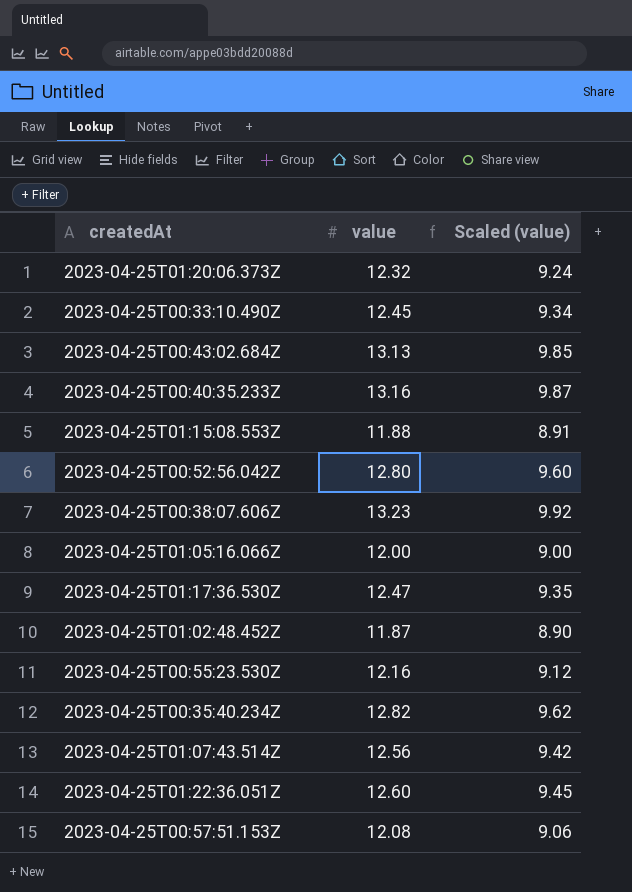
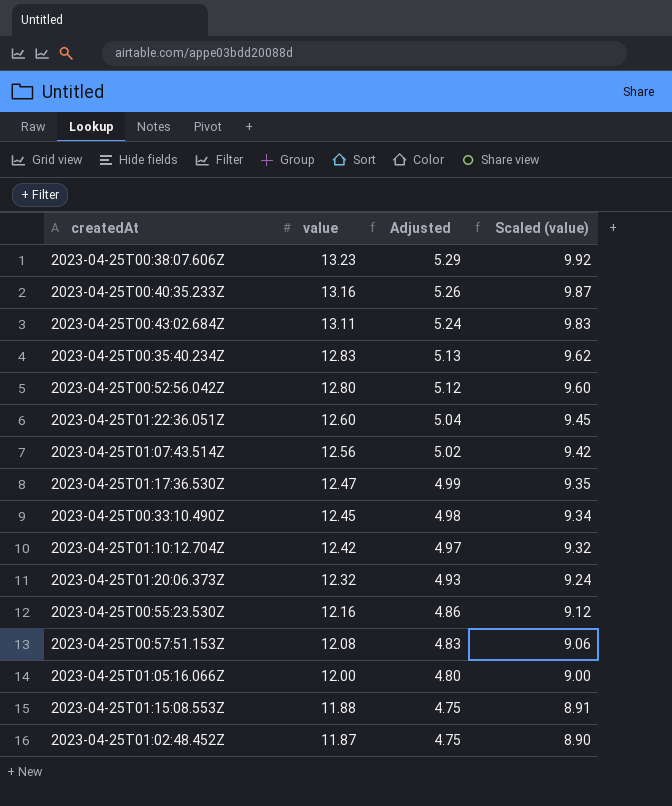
row order: none -> value descending
column Adjusted | formula: none -> [value] * 0.4
2023-04-25T00:43:02.684Z | value: 13.13 -> 13.11
2023-04-25T00:43:02.684Z | Scaled (value): 9.85 -> 9.83
2023-04-25T00:35:40.234Z | value: 12.82 -> 12.83
row 2023-04-25T01:10:12.704Z: none -> 12.42 | 4.97 | 9.32

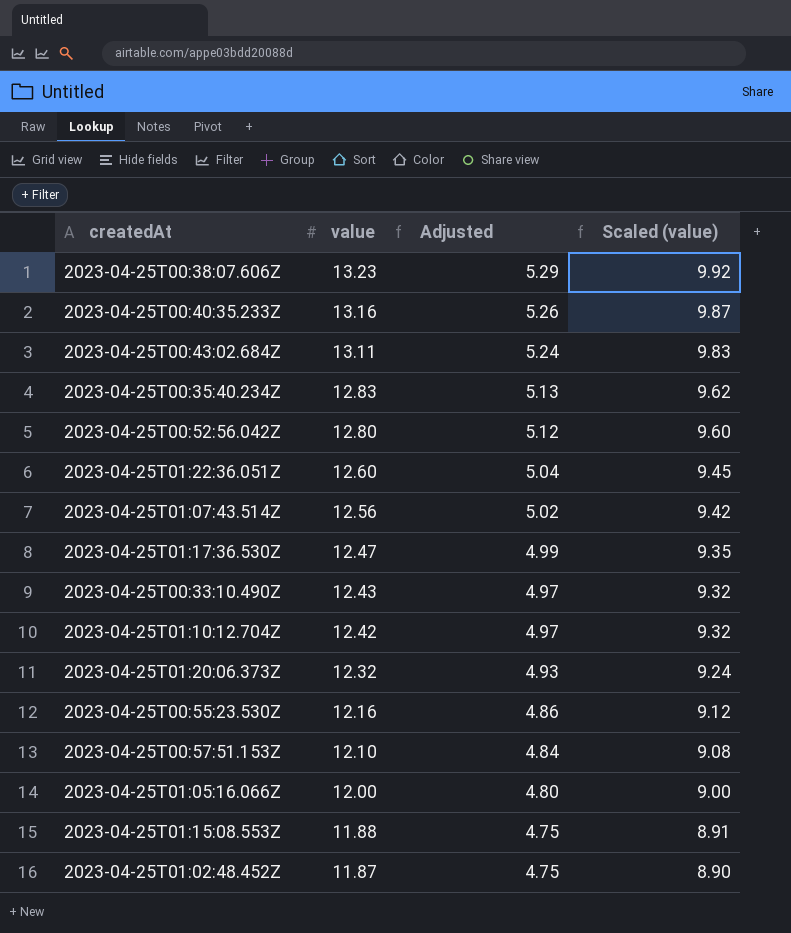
2023-04-25T00:33:10.490Z | value: 12.45 -> 12.43
2023-04-25T00:33:10.490Z | Adjusted: 4.98 -> 4.97
2023-04-25T00:33:10.490Z | Scaled (value): 9.34 -> 9.32
2023-04-25T00:57:51.153Z | value: 12.08 -> 12.10
2023-04-25T00:57:51.153Z | Adjusted: 4.83 -> 4.84
2023-04-25T00:57:51.153Z | Scaled (value): 9.06 -> 9.08

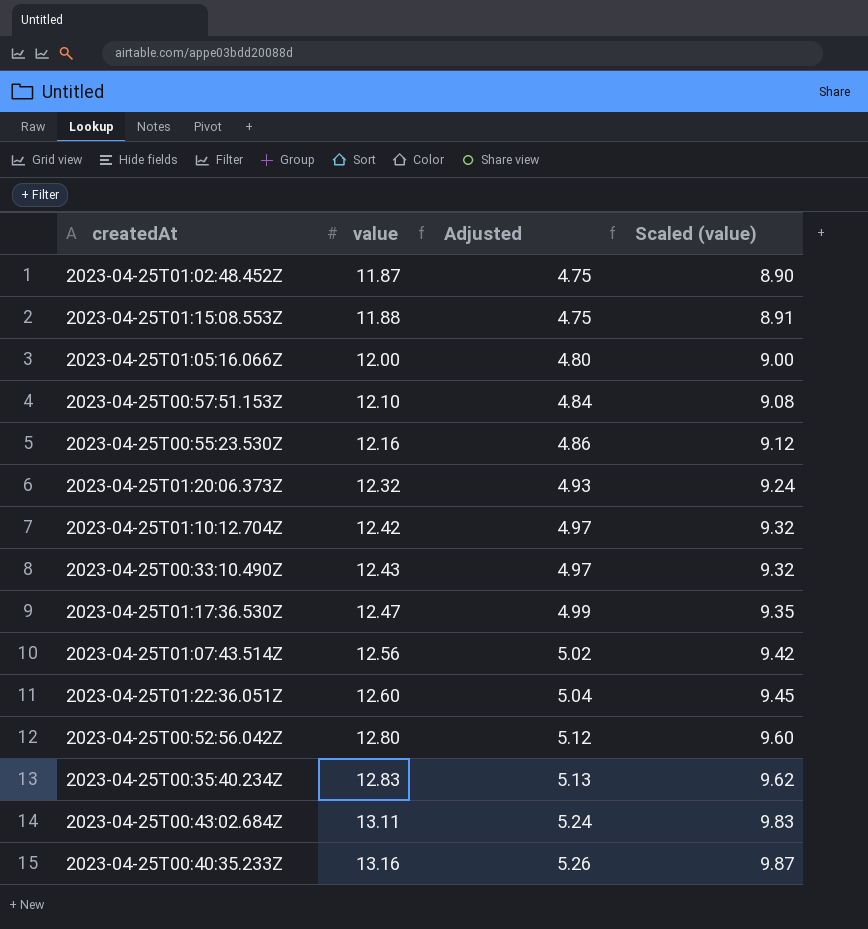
row order: value descending -> value ascending
row 2023-04-25T00:38:07.606Z: 13.23 | 5.29 | 9.92 -> none

